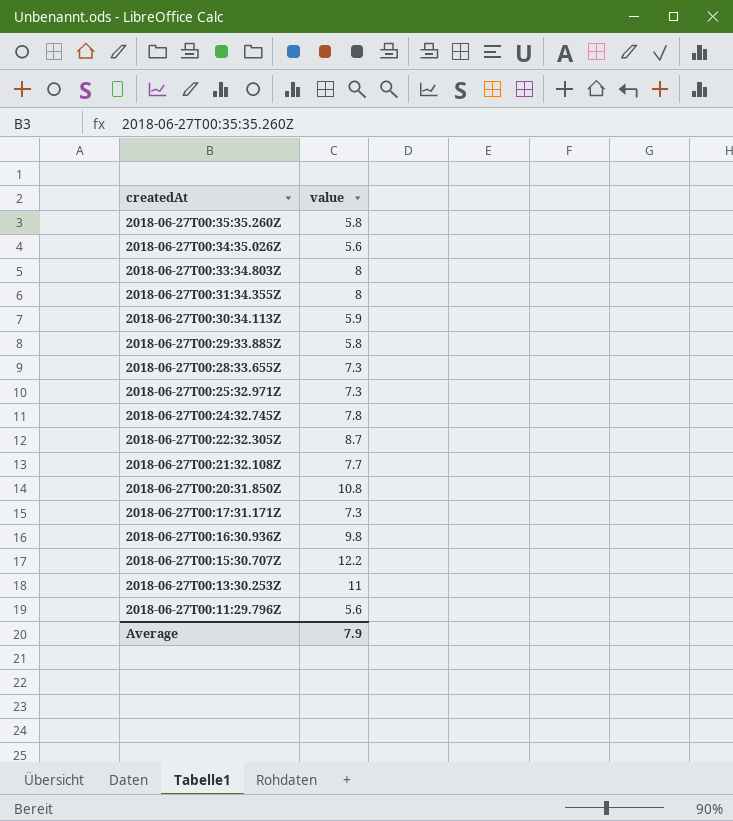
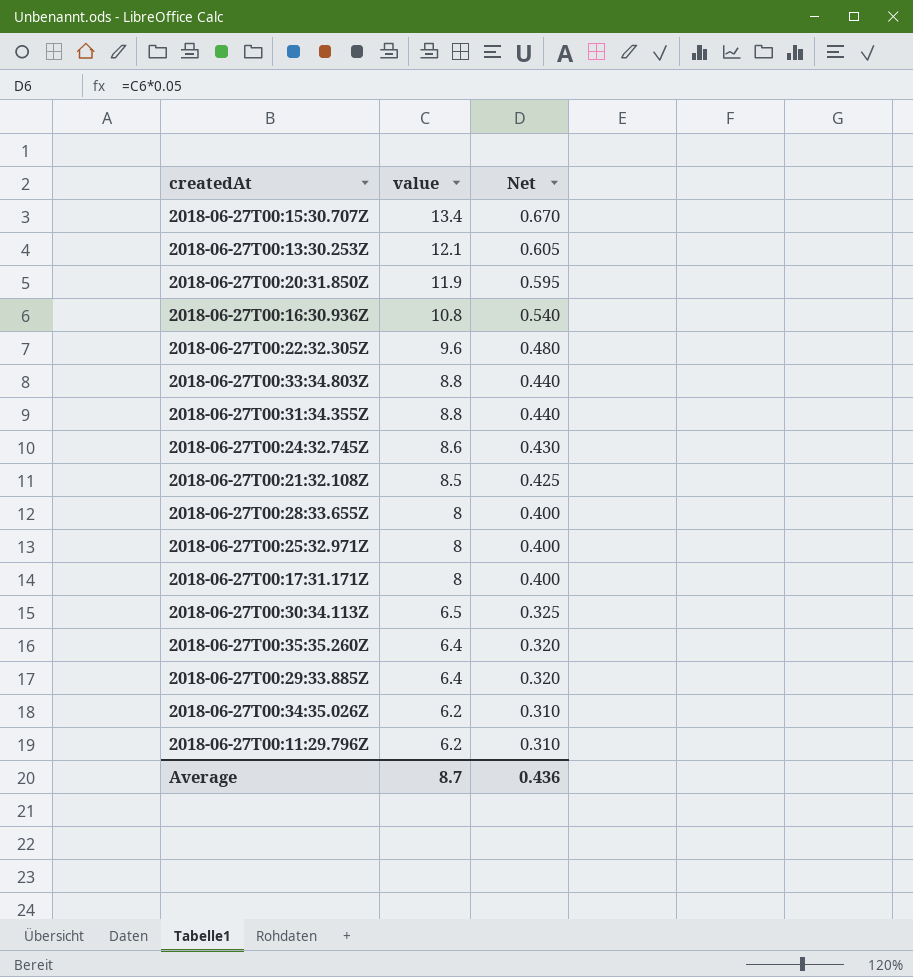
row order: createdAt descending -> value descending
column Net | formula: none -> [value] * 0.05
2018-06-27T00:15:30.707Z | value: 12.2 -> 13.4
2018-06-27T00:13:30.253Z | value: 11 -> 12.1
2018-06-27T00:20:31.850Z | value: 10.8 -> 11.9
2018-06-27T00:16:30.936Z | value: 9.8 -> 10.8
2018-06-27T00:22:32.305Z | value: 8.7 -> 9.6
2018-06-27T00:33:34.803Z | value: 8 -> 8.8
2018-06-27T00:31:34.355Z | value: 8 -> 8.8
2018-06-27T00:24:32.745Z | value: 7.8 -> 8.6
2018-06-27T00:21:32.108Z | value: 7.7 -> 8.5
2018-06-27T00:28:33.655Z | value: 7.3 -> 8
2018-06-27T00:25:32.971Z | value: 7.3 -> 8
2018-06-27T00:17:31.171Z | value: 7.3 -> 8
2018-06-27T00:30:34.113Z | value: 5.9 -> 6.5
2018-06-27T00:35:35.260Z | value: 5.8 -> 6.4
2018-06-27T00:29:33.885Z | value: 5.8 -> 6.4
2018-06-27T00:34:35.026Z | value: 5.6 -> 6.2
2018-06-27T00:11:29.796Z | value: 5.6 -> 6.2
Average | value: 7.9 -> 8.7

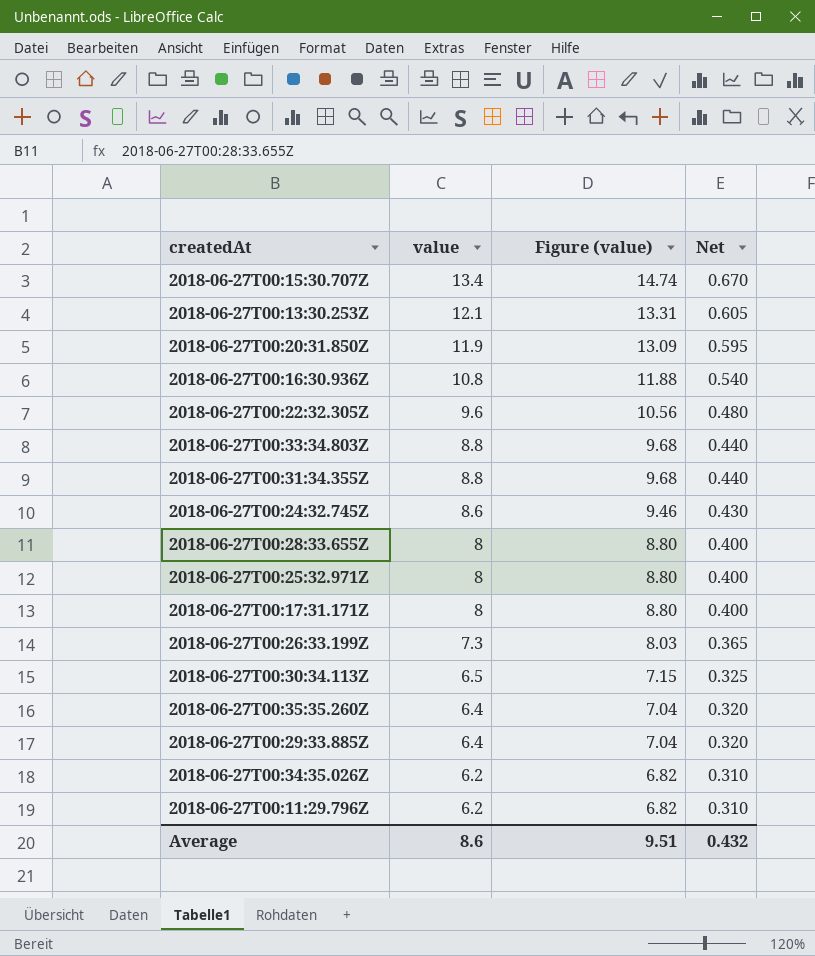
column Figure (value) | formula: none -> [value] * 1.1
row 2018-06-27T00:21:32.108Z: 8.5 | 0.425 -> none
row 2018-06-27T00:26:33.199Z: none -> 7.3 | 8.03 | 0.365
Average | value: 8.7 -> 8.6
Average | Net: 0.436 -> 0.432

